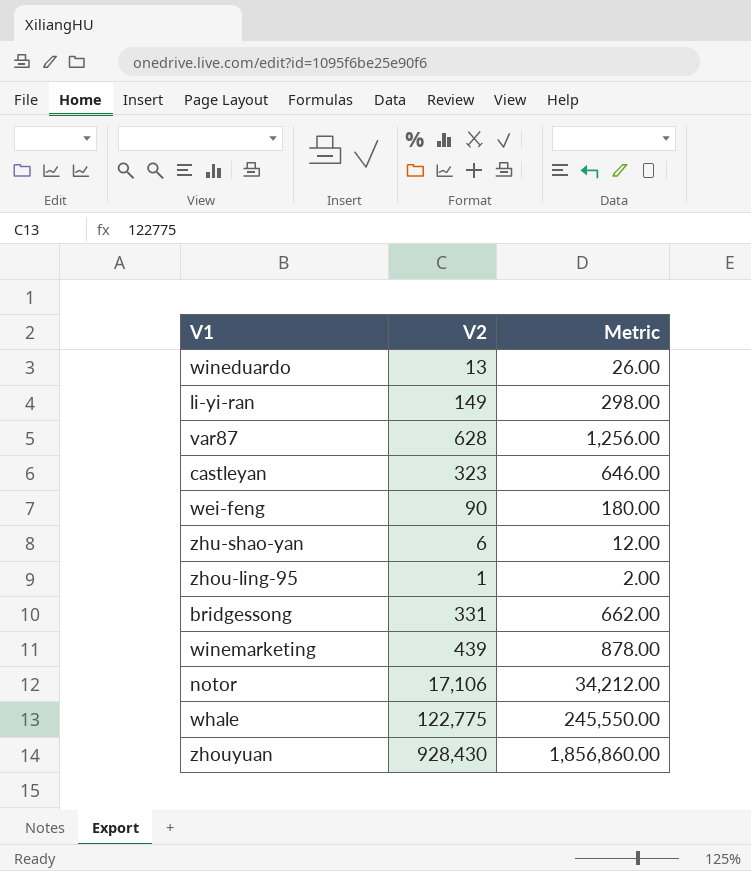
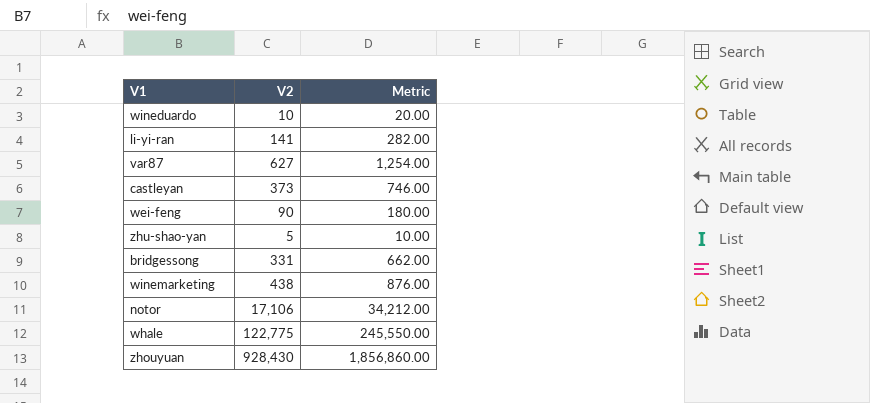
row zhou-ling-95: 1 | 2.00 -> none
wineduardo | V2: 13 -> 10
wineduardo | Metric: 26.00 -> 20.00
li-yi-ran | V2: 149 -> 141
li-yi-ran | Metric: 298.00 -> 282.00
var87 | V2: 628 -> 627
var87 | Metric: 1,256.00 -> 1,254.00
castleyan | V2: 323 -> 373
castleyan | Metric: 646.00 -> 746.00
zhu-shao-yan | V2: 6 -> 5
zhu-shao-yan | Metric: 12.00 -> 10.00
winemarketing | V2: 439 -> 438
winemarketing | Metric: 878.00 -> 876.00

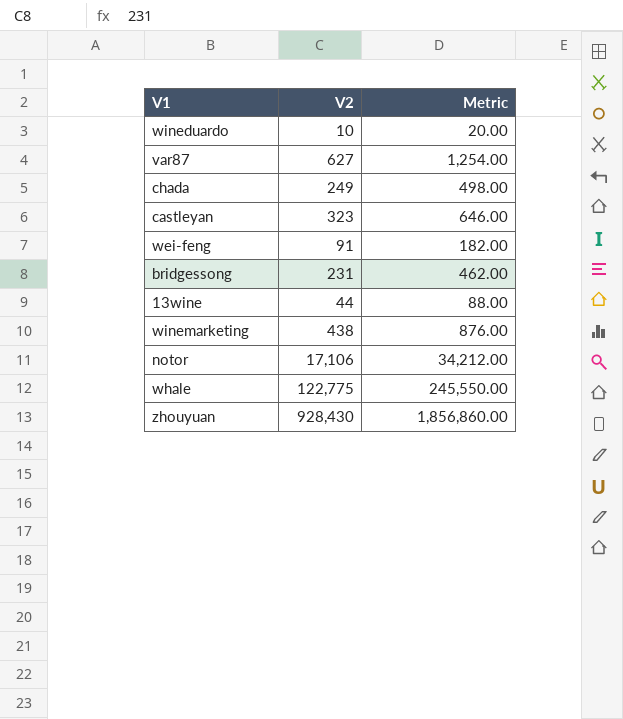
row li-yi-ran: 141 | 282.00 -> none
row zhu-shao-yan: 5 | 10.00 -> none
row chada: none -> 249 | 498.00
castleyan | V2: 373 -> 323
castleyan | Metric: 746.00 -> 646.00
wei-feng | V2: 90 -> 91
wei-feng | Metric: 180.00 -> 182.00
bridgessong | V2: 331 -> 231
bridgessong | Metric: 662.00 -> 462.00
row 13wine: none -> 44 | 88.00

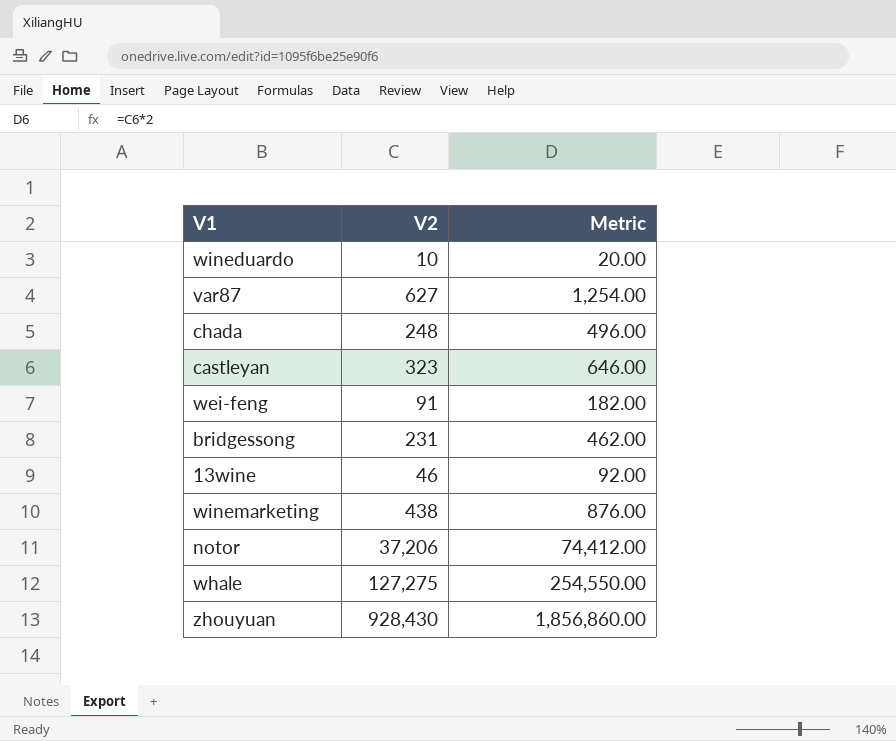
chada | V2: 249 -> 248
chada | Metric: 498.00 -> 496.00
13wine | V2: 44 -> 46
13wine | Metric: 88.00 -> 92.00
notor | V2: 17,106 -> 37,206
notor | Metric: 34,212.00 -> 74,412.00
whale | V2: 122,775 -> 127,275
whale | Metric: 245,550.00 -> 254,550.00

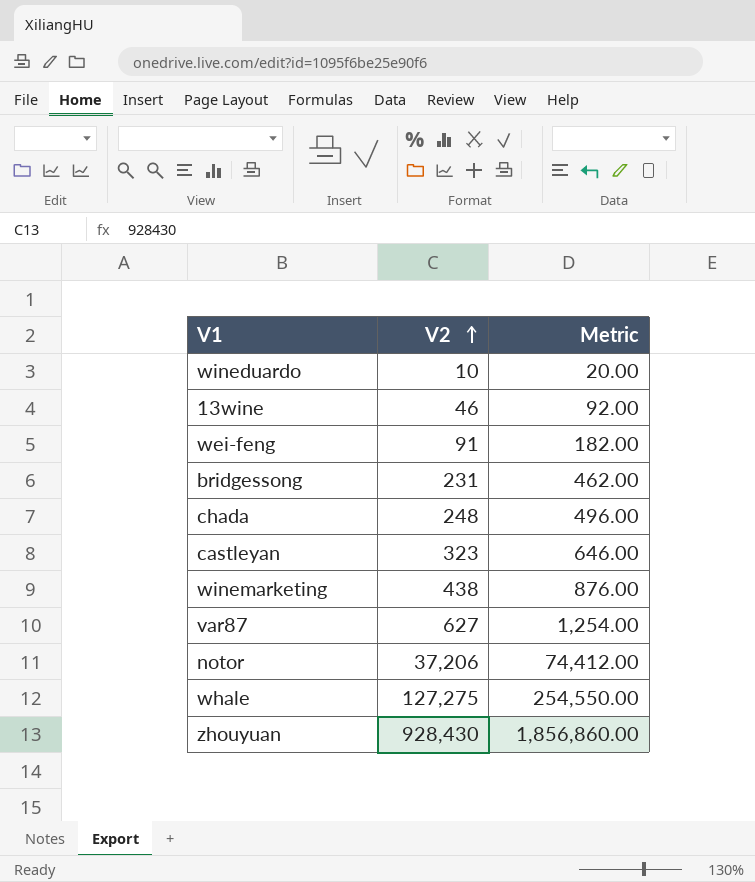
row order: none -> V2 ascending

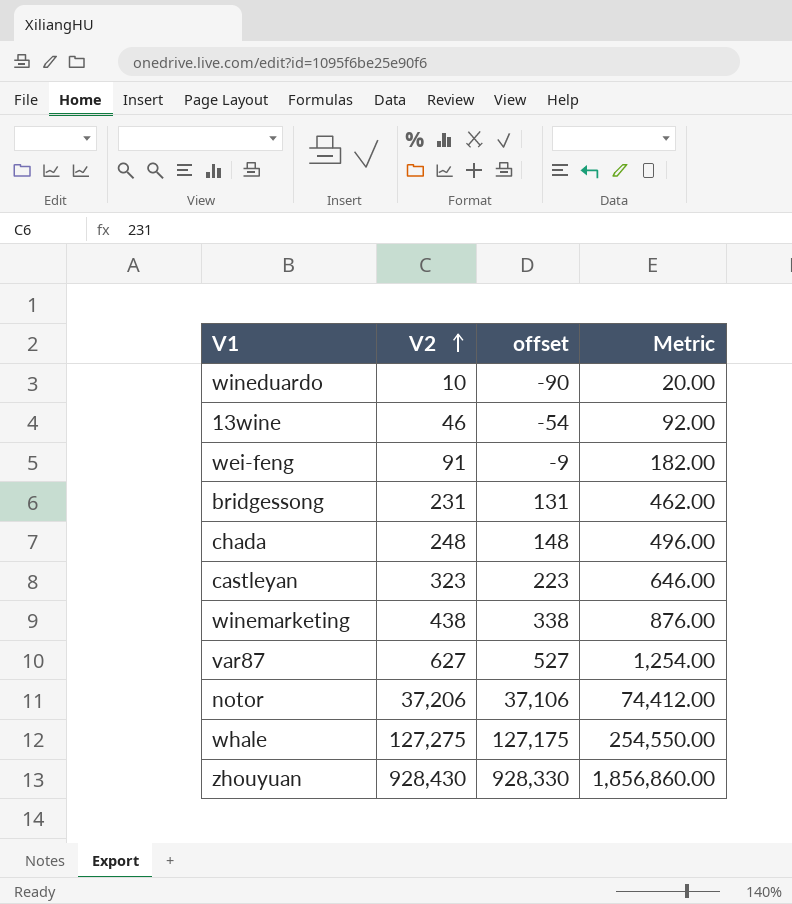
column offset | formula: none -> [V2] - 100

